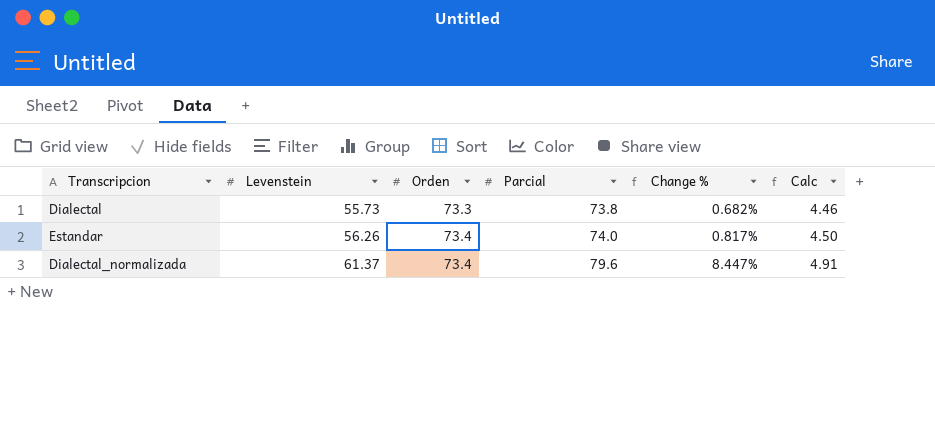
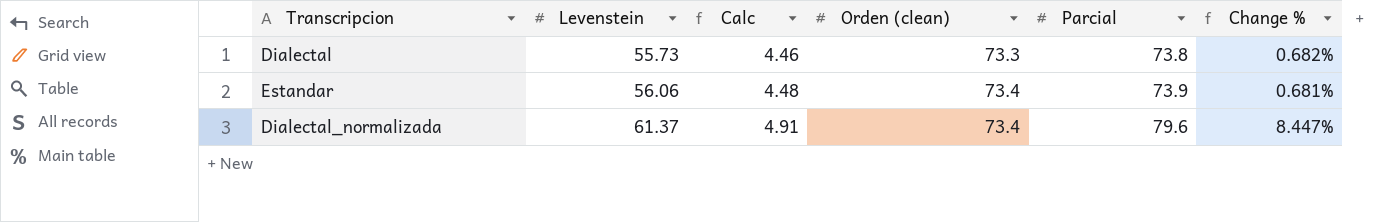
column Calc | position: 6 -> 3
column name: Orden -> Orden (clean)
Estandar | Levenstein: 56.26 -> 56.06
Estandar | Calc: 4.50 -> 4.48
Estandar | Parcial: 74.0 -> 73.9
Estandar | Change %: 0.817% -> 0.681%

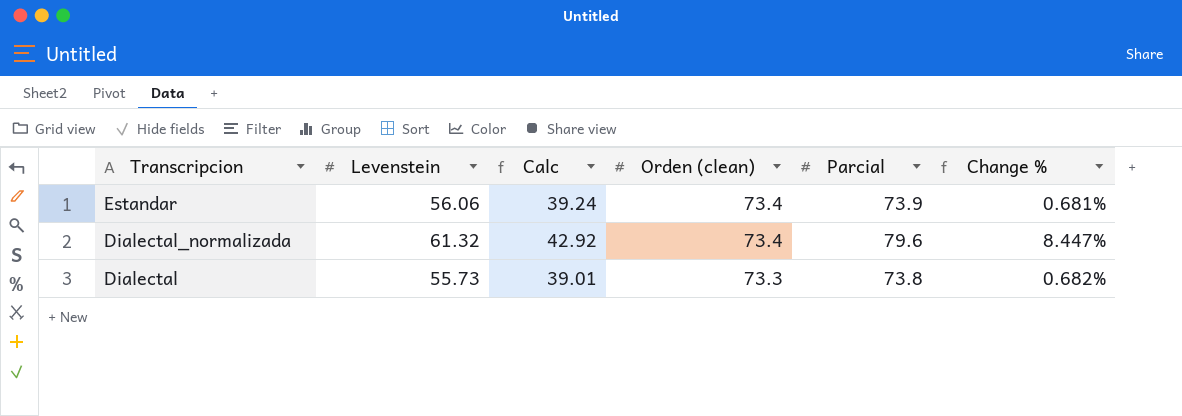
row order: Levenstein ascending -> Transcripcion descending
column Calc | formula: [Levenstein] * 0.08 -> [Levenstein] * 0.7
Dialectal_normalizada | Levenstein: 61.37 -> 61.32

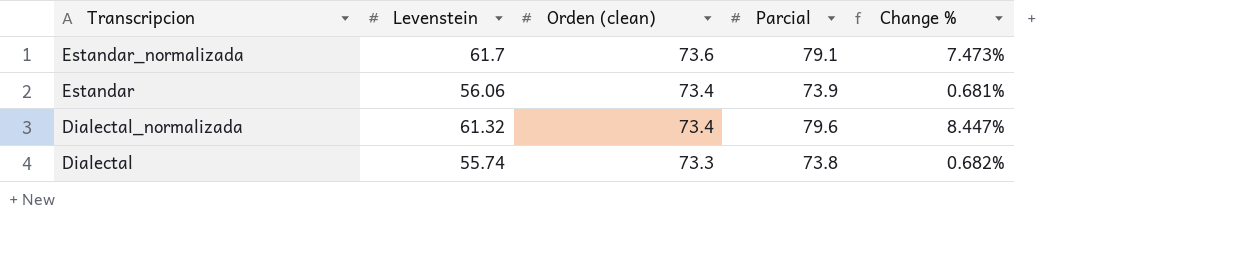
column Calc | formula: [Levenstein] * 0.7 -> none
row Estandar_normalizada: none -> 61.7 | 73.6 | 79.1 | 7.473%
Dialectal | Levenstein: 55.73 -> 55.74

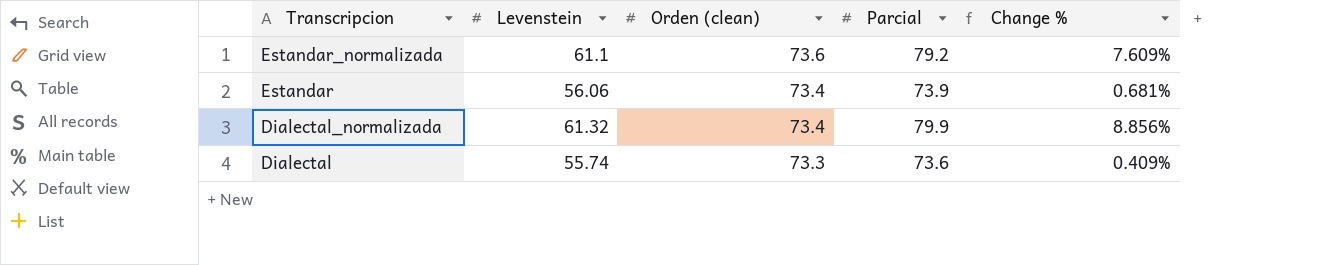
Estandar_normalizada | Levenstein: 61.7 -> 61.1
Estandar_normalizada | Parcial: 79.1 -> 79.2
Estandar_normalizada | Change %: 7.473% -> 7.609%
Dialectal_normalizada | Parcial: 79.6 -> 79.9
Dialectal_normalizada | Change %: 8.447% -> 8.856%
Dialectal | Parcial: 73.8 -> 73.6
Dialectal | Change %: 0.682% -> 0.409%

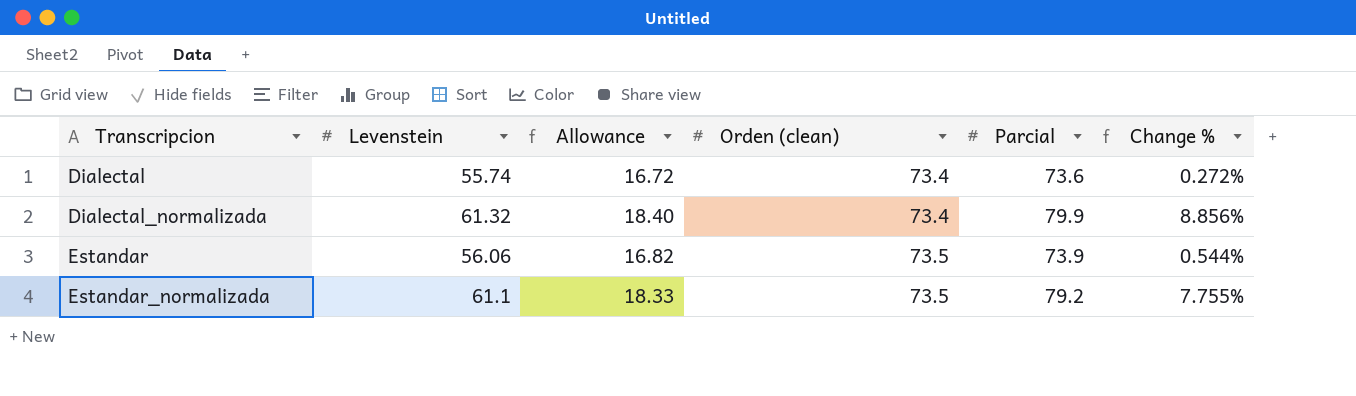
row order: Transcripcion descending -> Transcripcion ascending
column Allowance | formula: none -> [Levenstein] * 0.3
Dialectal | Orden (clean): 73.3 -> 73.4
Dialectal | Change %: 0.409% -> 0.272%
Estandar | Orden (clean): 73.4 -> 73.5
Estandar | Change %: 0.681% -> 0.544%
Estandar_normalizada | Orden (clean): 73.6 -> 73.5
Estandar_normalizada | Change %: 7.609% -> 7.755%

